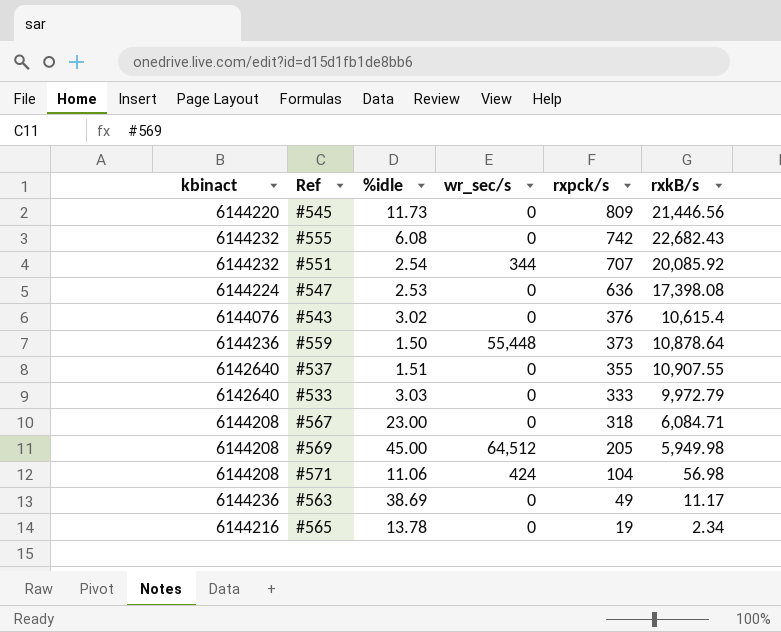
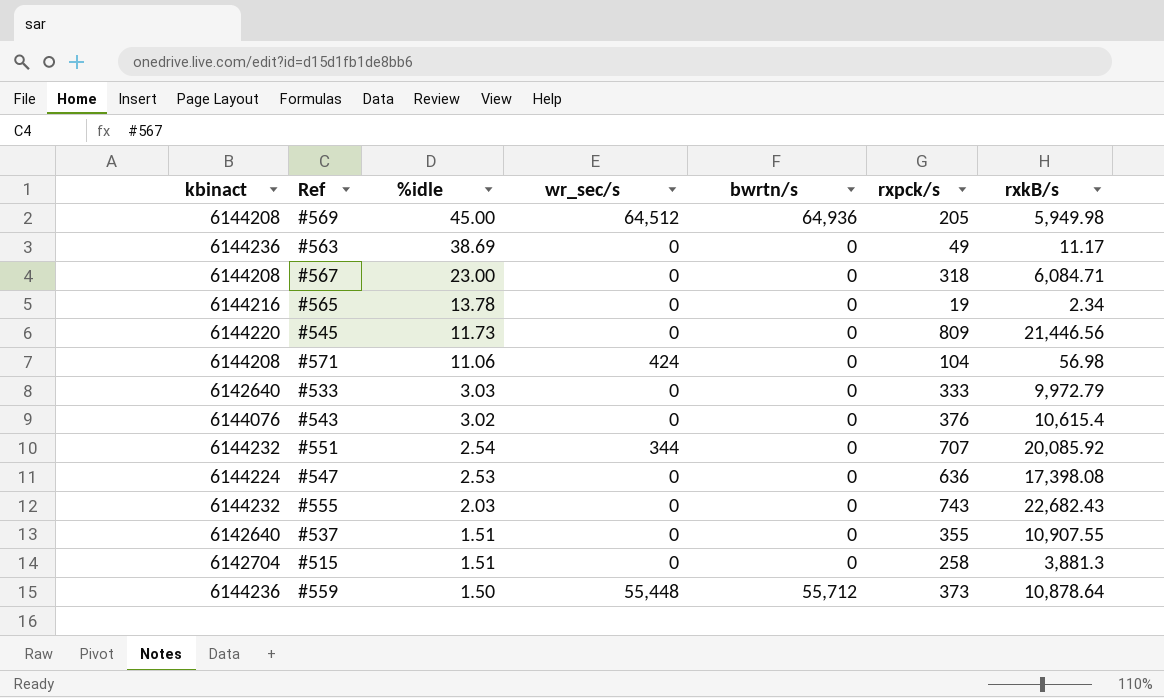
row order: rxpck/s descending -> %idle descending
column bwrtn/s | position: none -> 5
#555 | %idle: 6.08 -> 2.03
#555 | rxpck/s: 742 -> 743
row #515: none -> 6142704 | 1.51 | 0 | 0 | 258 | 3,881.3

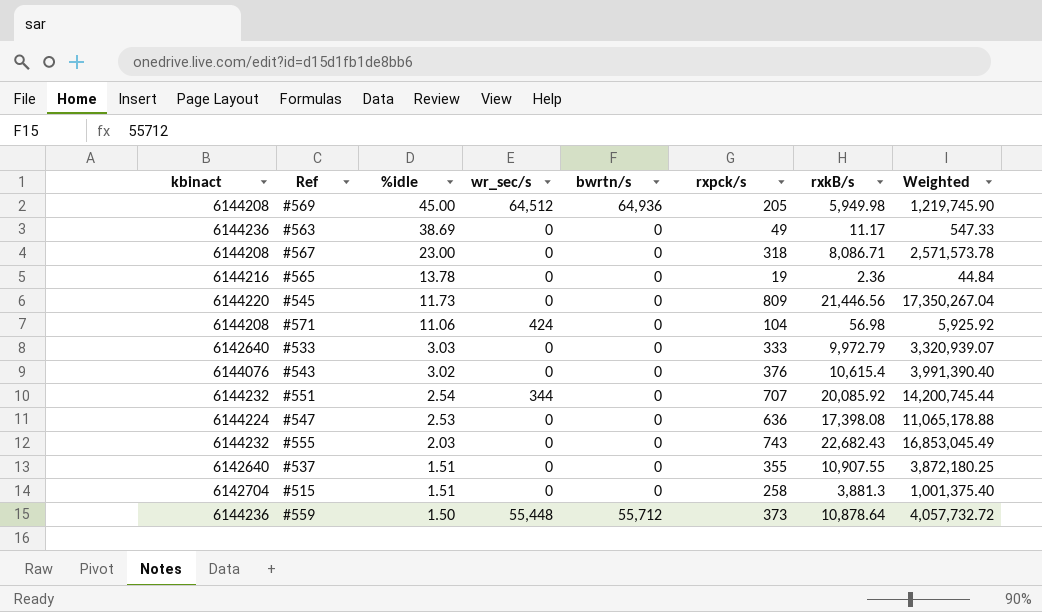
column Weighted | formula: none -> [rxpck/s] * [rxkB/s]
#567 | rxkB/s: 6,084.71 -> 8,086.71
#565 | rxkB/s: 2.34 -> 2.36

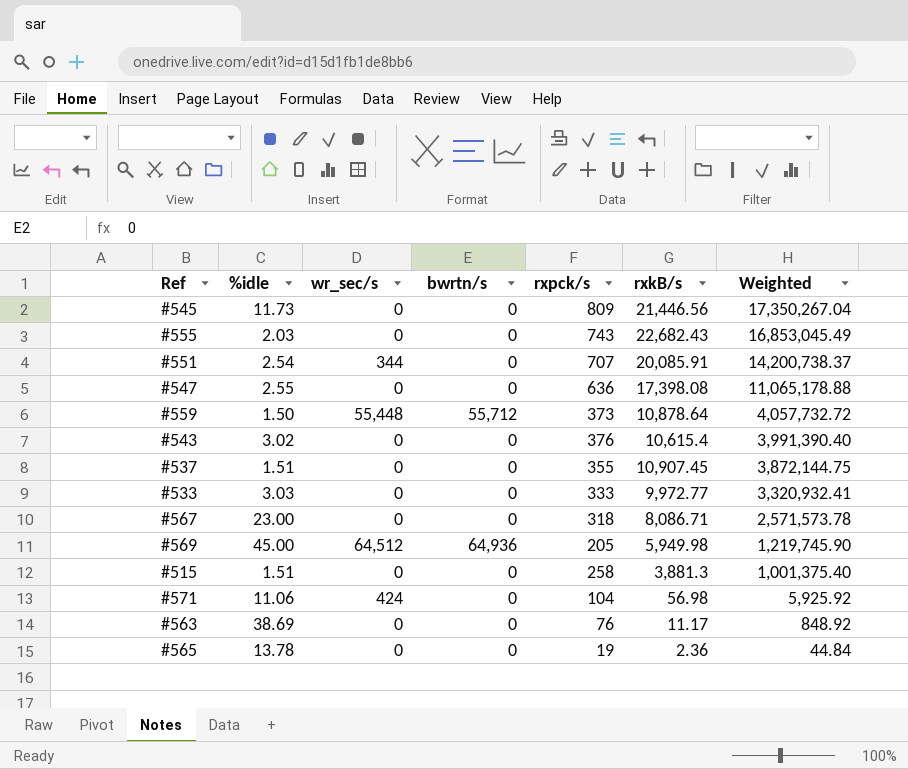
row order: %idle descending -> Weighted descending
column kbinact | position: 1 -> none
#551 | rxkB/s: 20,085.92 -> 20,085.91
#551 | Weighted: 14,200,745.44 -> 14,200,738.37
#547 | %idle: 2.53 -> 2.55
#537 | rxkB/s: 10,907.55 -> 10,907.45
#537 | Weighted: 3,872,180.25 -> 3,872,144.75
#533 | rxkB/s: 9,972.79 -> 9,972.77
#533 | Weighted: 3,320,939.07 -> 3,320,932.41
#563 | rxpck/s: 49 -> 76
#563 | Weighted: 547.33 -> 848.92

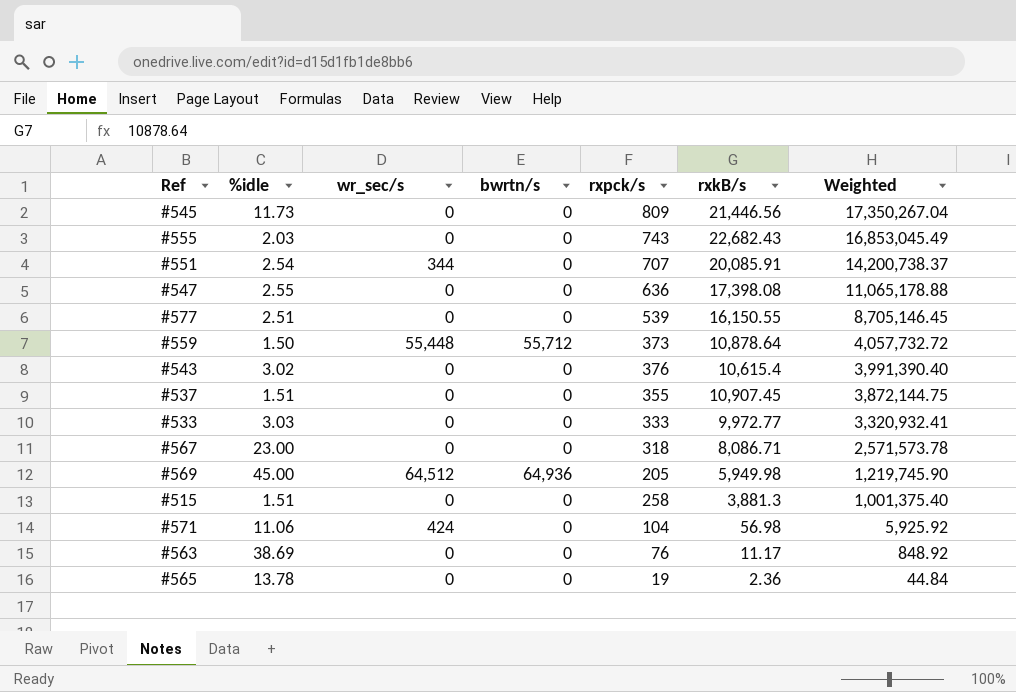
row #577: none -> 2.51 | 0 | 0 | 539 | 16,150.55 | 8,705,146.45

